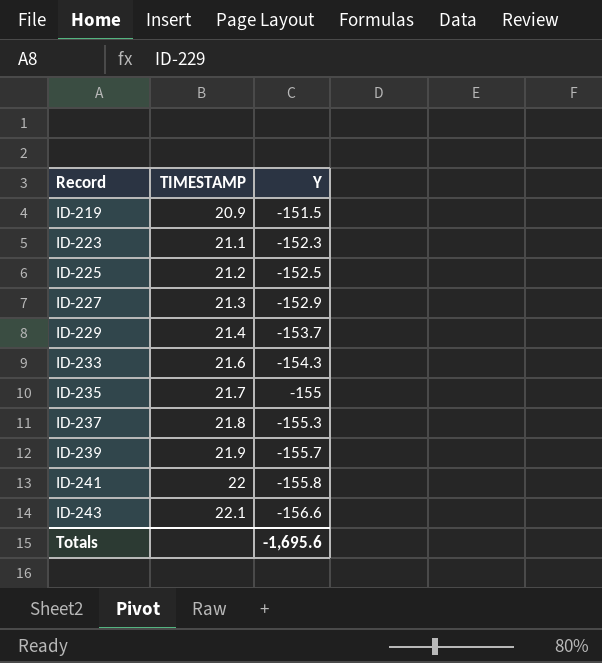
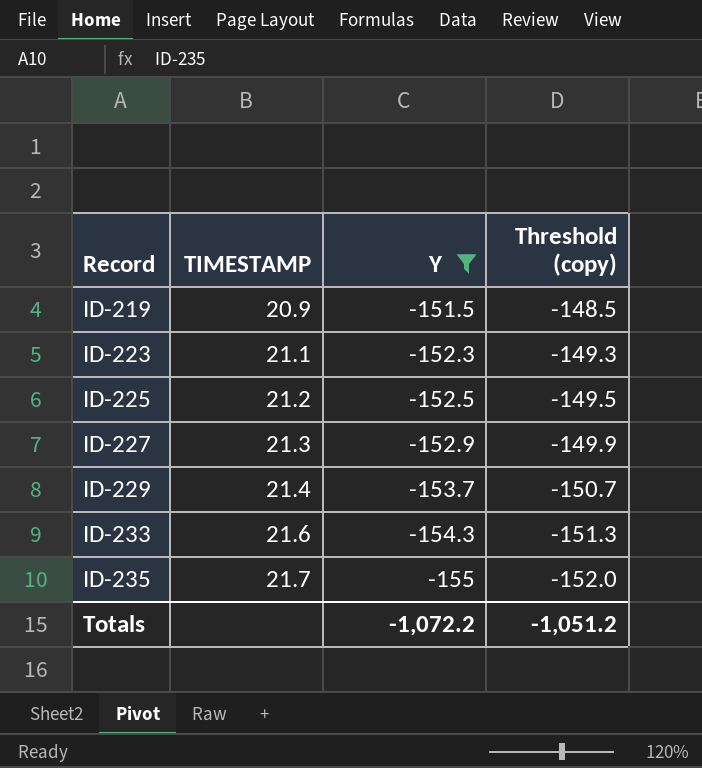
filter: none -> Y >= -155
column Threshold (copy) | formula: none -> [Y] + 3
Totals | Y: -1,695.6 -> -1,072.2

